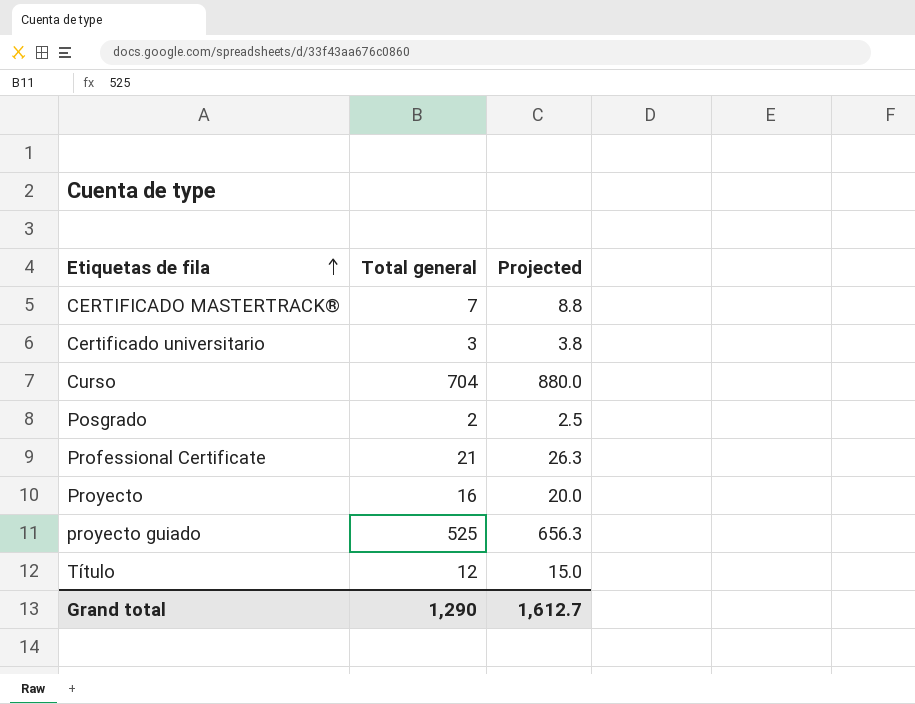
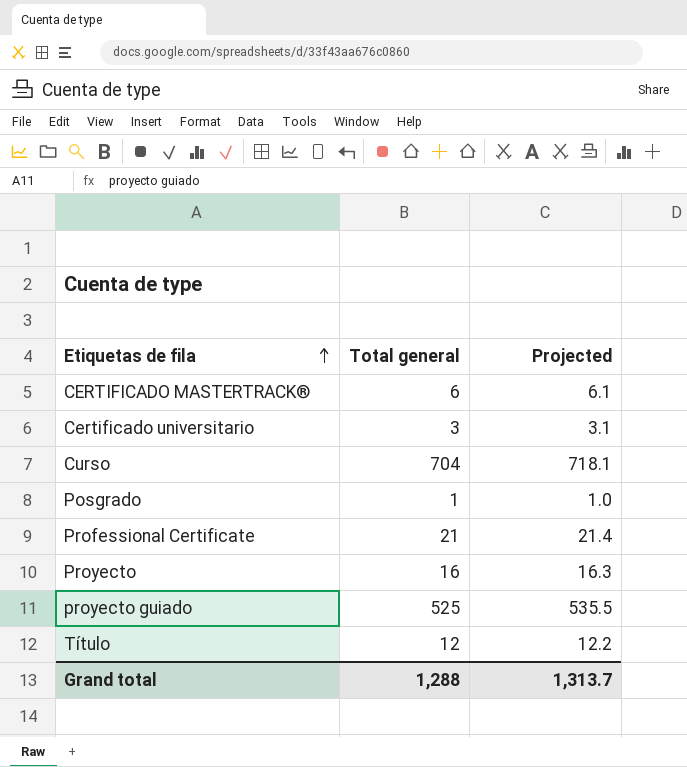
column Projected | formula: [Total general] * 1.25 -> [Total general] * 1.02
CERTIFICADO MASTERTRACK® | Total general: 7 -> 6
Posgrado | Total general: 2 -> 1
Grand total | Total general: 1,290 -> 1,288
Grand total | Projected: 1,612.7 -> 1,313.7

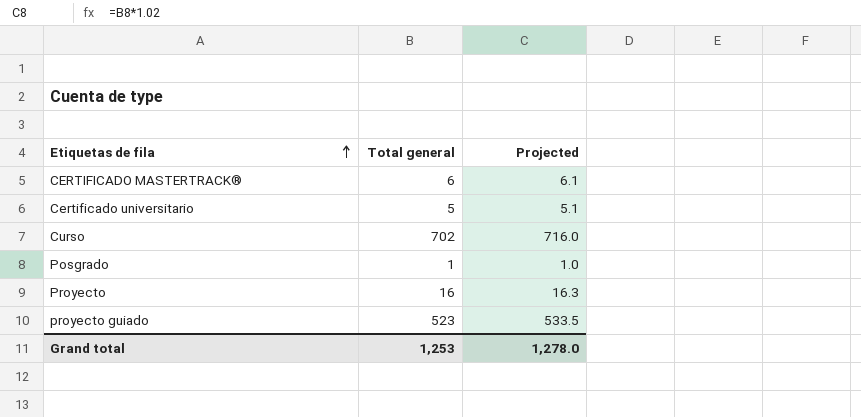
row Professional Certificate: 21 | 21.4 -> none
row Título: 12 | 12.2 -> none
Certificado universitario | Total general: 3 -> 5
Certificado universitario | Projected: 3.1 -> 5.1
Curso | Total general: 704 -> 702
Curso | Projected: 718.1 -> 716.0
proyecto guiado | Total general: 525 -> 523
proyecto guiado | Projected: 535.5 -> 533.5
Grand total | Total general: 1,288 -> 1,253
Grand total | Projected: 1,313.7 -> 1,278.0

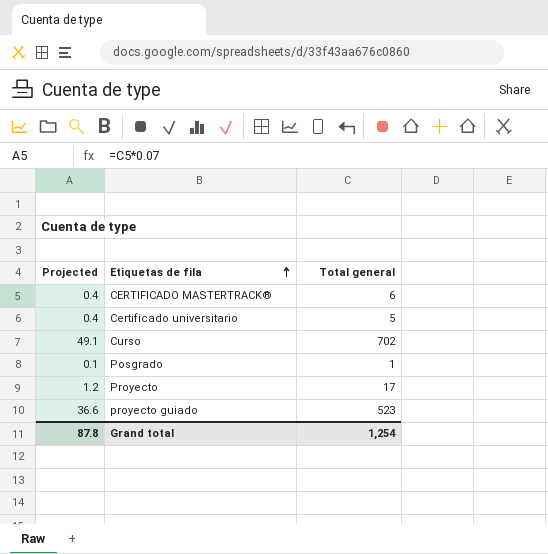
column Projected | formula: [Total general] * 1.02 -> [Total general] * 0.07
column Projected | position: 3 -> 1
Proyecto | Total general: 16 -> 17
Grand total | Projected: 1,278.0 -> 87.8
Grand total | Total general: 1,253 -> 1,254

